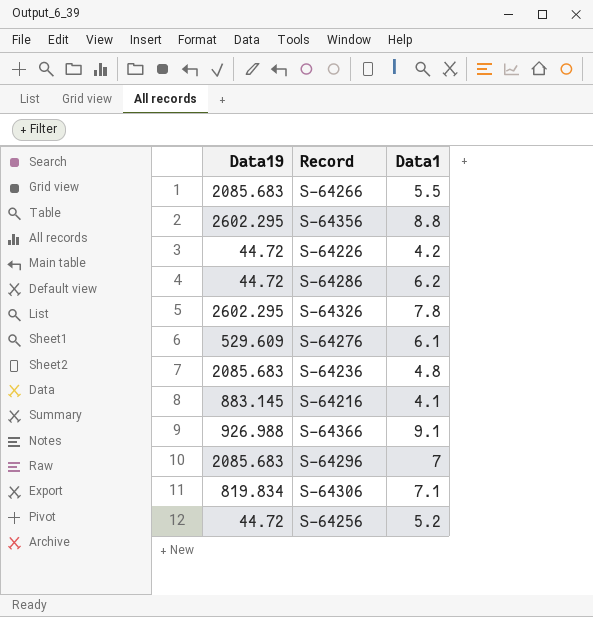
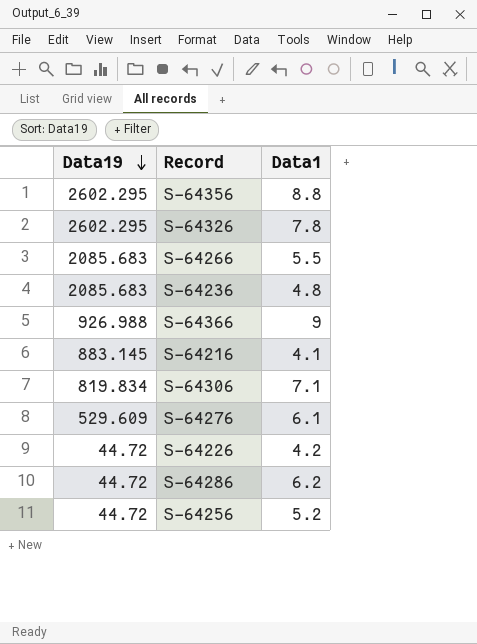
row order: none -> Data19 descending
row S-64296: 2085.683 | 7 -> none
S-64366 | Data1: 9.1 -> 9

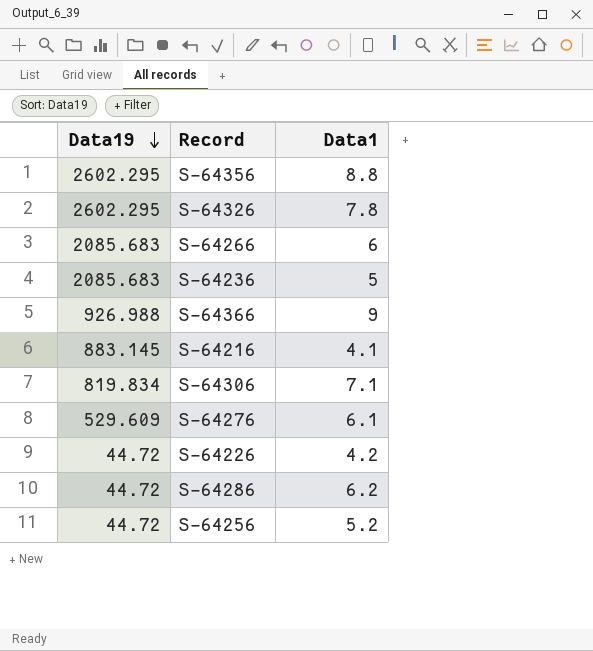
S-64266 | Data1: 5.5 -> 6
S-64236 | Data1: 4.8 -> 5

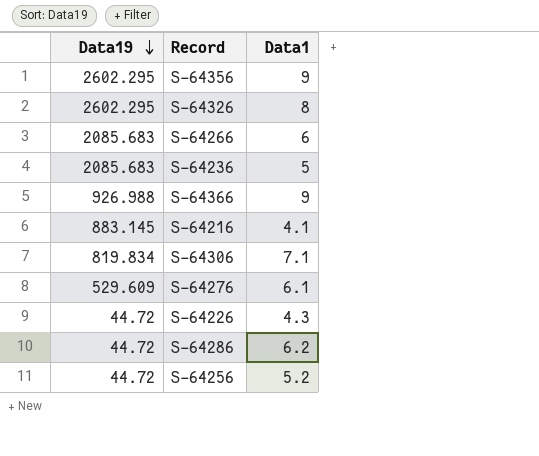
S-64356 | Data1: 8.8 -> 9
S-64326 | Data1: 7.8 -> 8
S-64226 | Data1: 4.2 -> 4.3

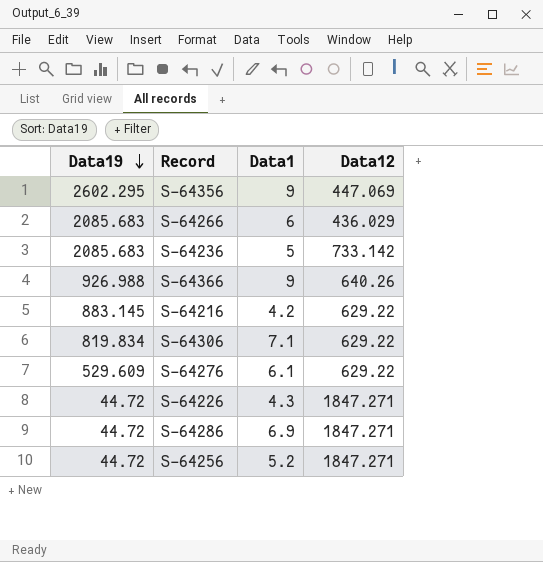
column Data12 | position: none -> 4
row S-64326: 2602.295 | 8 -> none
S-64216 | Data1: 4.1 -> 4.2
S-64286 | Data1: 6.2 -> 6.9

